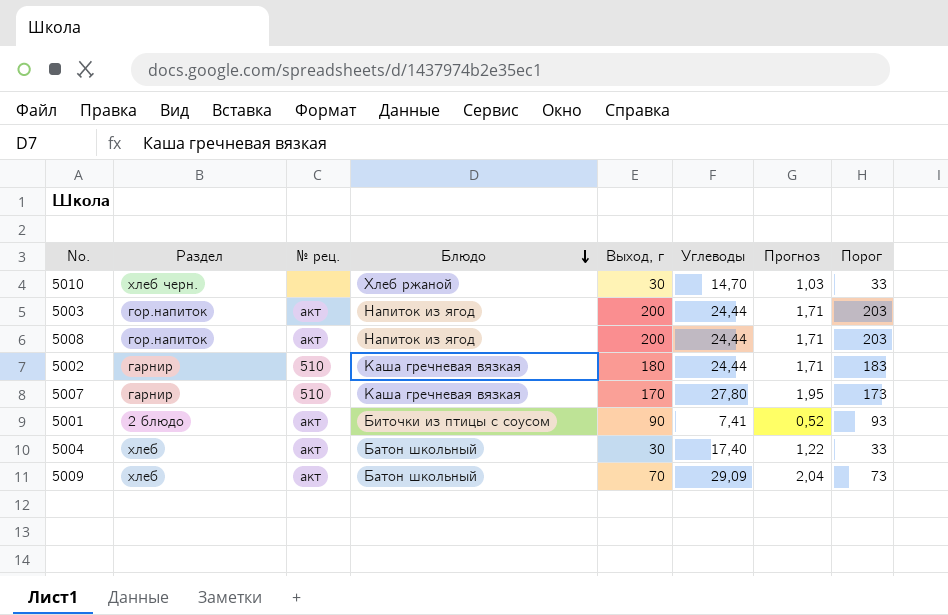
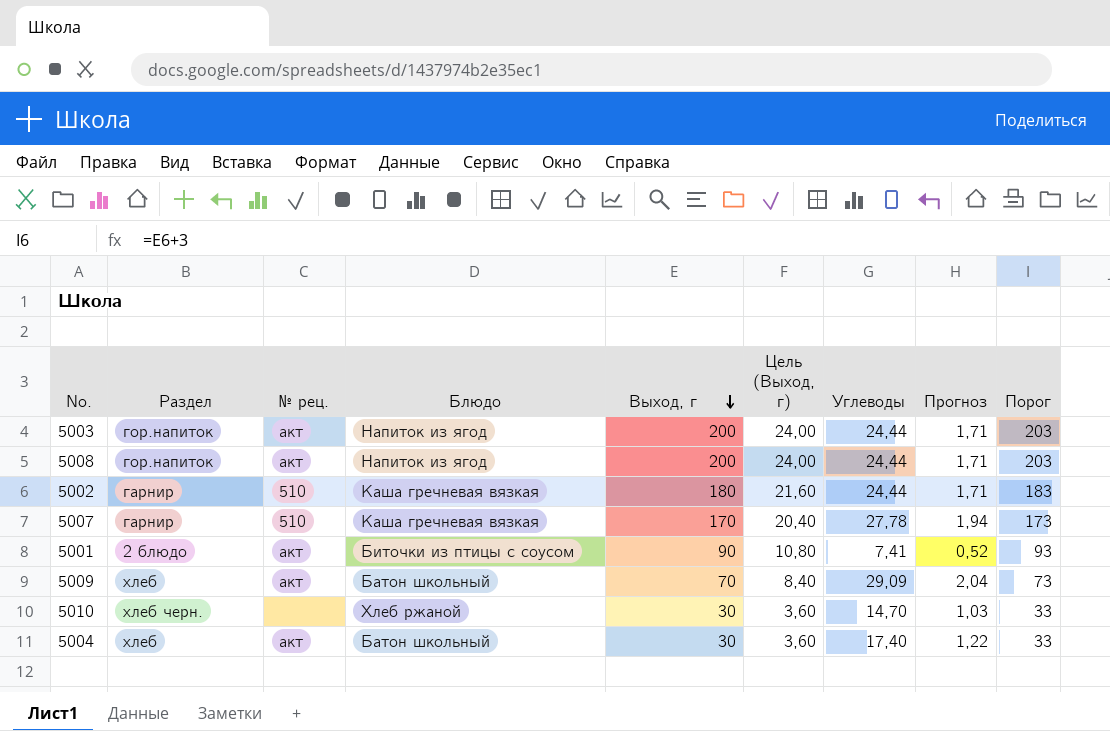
row order: Блюдо descending -> Выход, г descending
column Цель (Выход, г) | formula: none -> [Выход, г] * 0,12
5007 | Углеводы: 27,80 -> 27,78
5007 | Прогноз: 1,95 -> 1,94

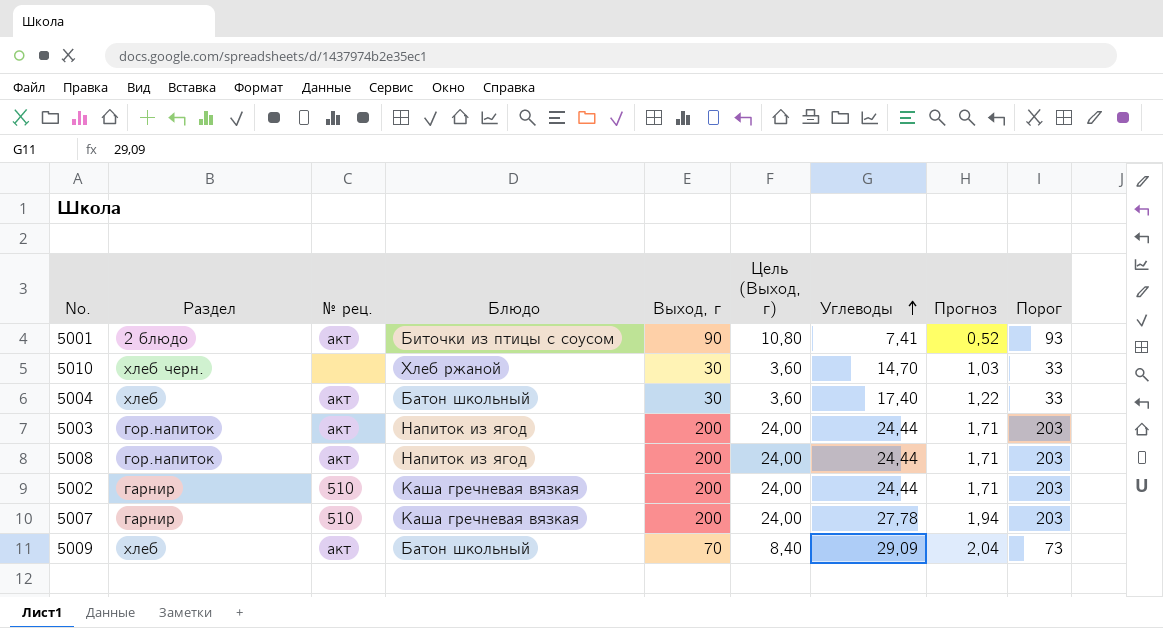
row order: Выход, г descending -> Углеводы ascending
5002 | Выход, г: 180 -> 200
5002 | Цель (Выход, г): 21,60 -> 24,00
5002 | Порог: 183 -> 203
5007 | Выход, г: 170 -> 200
5007 | Цель (Выход, г): 20,40 -> 24,00
5007 | Порог: 173 -> 203

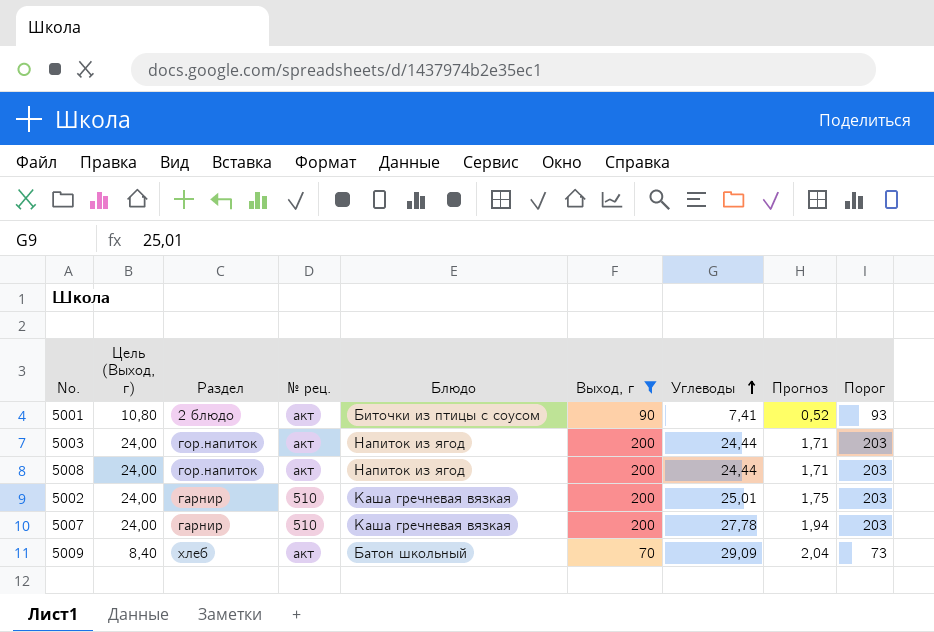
filter: none -> Выход, г != 30
column Цель (Выход, г) | position: 6 -> 2
5002 | Углеводы: 24,44 -> 25,01
5002 | Прогноз: 1,71 -> 1,75

